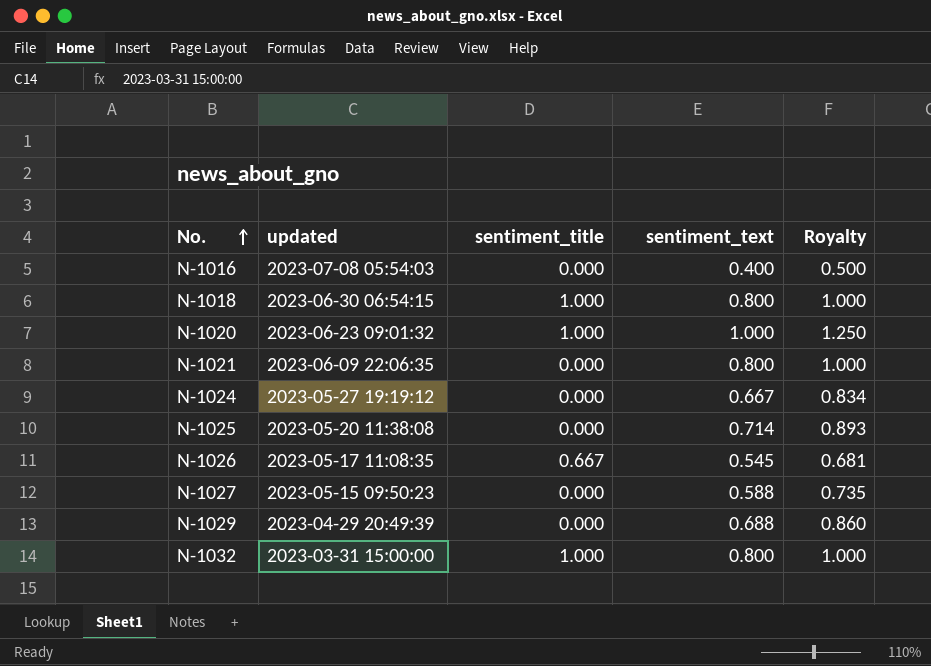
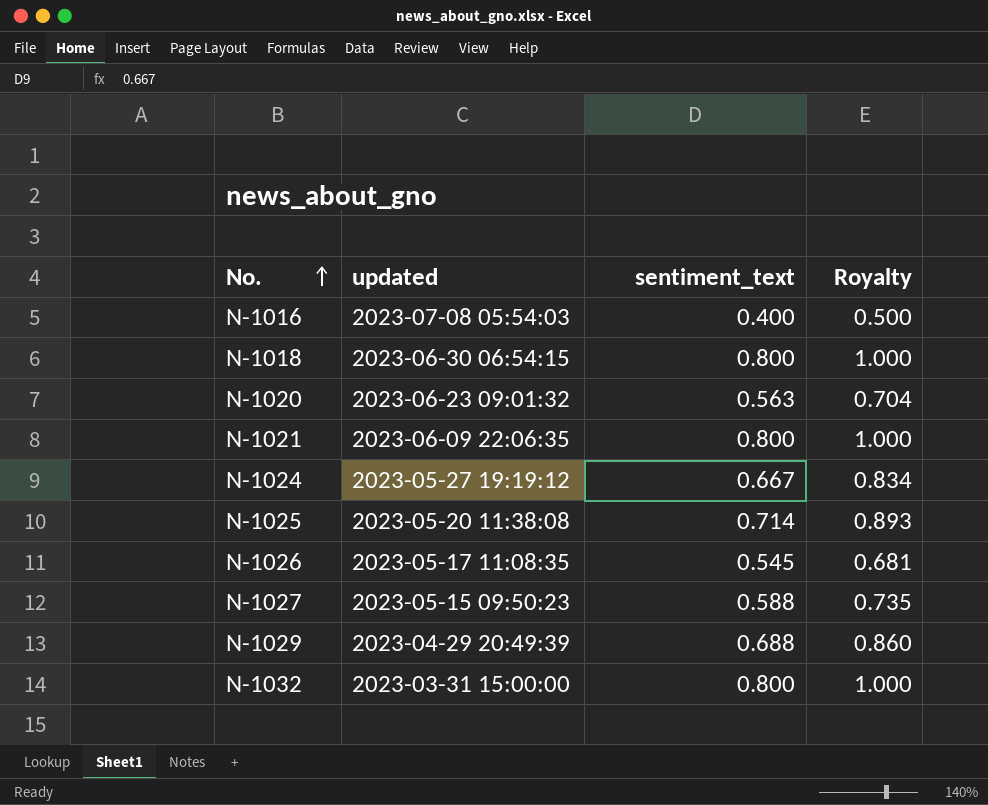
column sentiment_title | position: 3 -> none
N-1020 | sentiment_text: 1.000 -> 0.563
N-1020 | Royalty: 1.250 -> 0.704

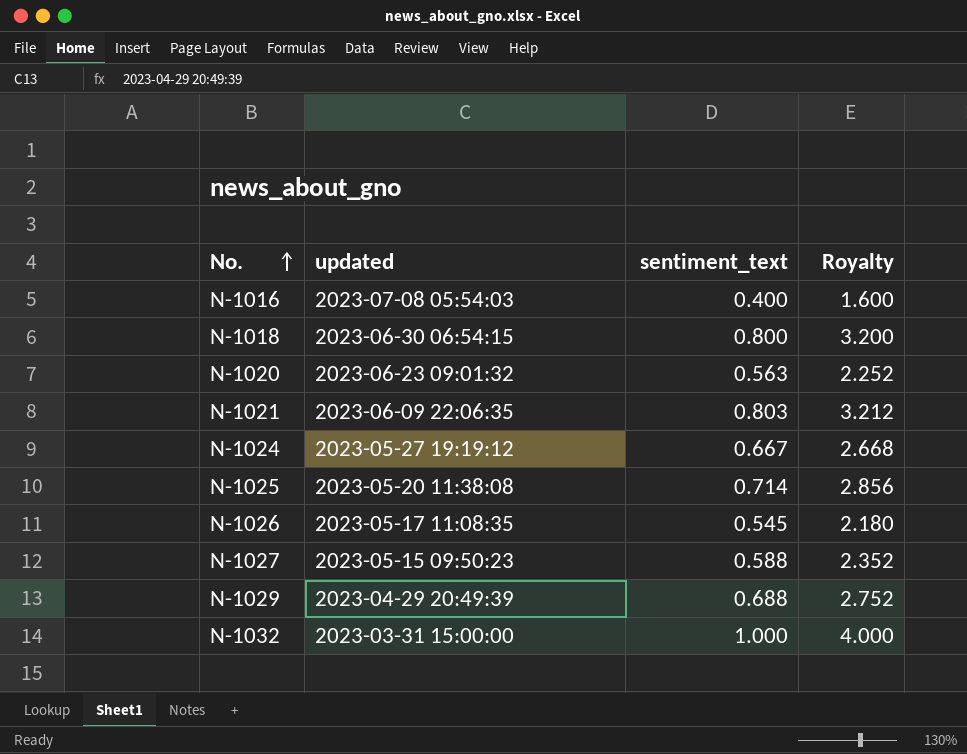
column Royalty | formula: [sentiment_text] * 1.25 -> [sentiment_text] * 4
N-1021 | sentiment_text: 0.800 -> 0.803
N-1032 | sentiment_text: 0.800 -> 1.000

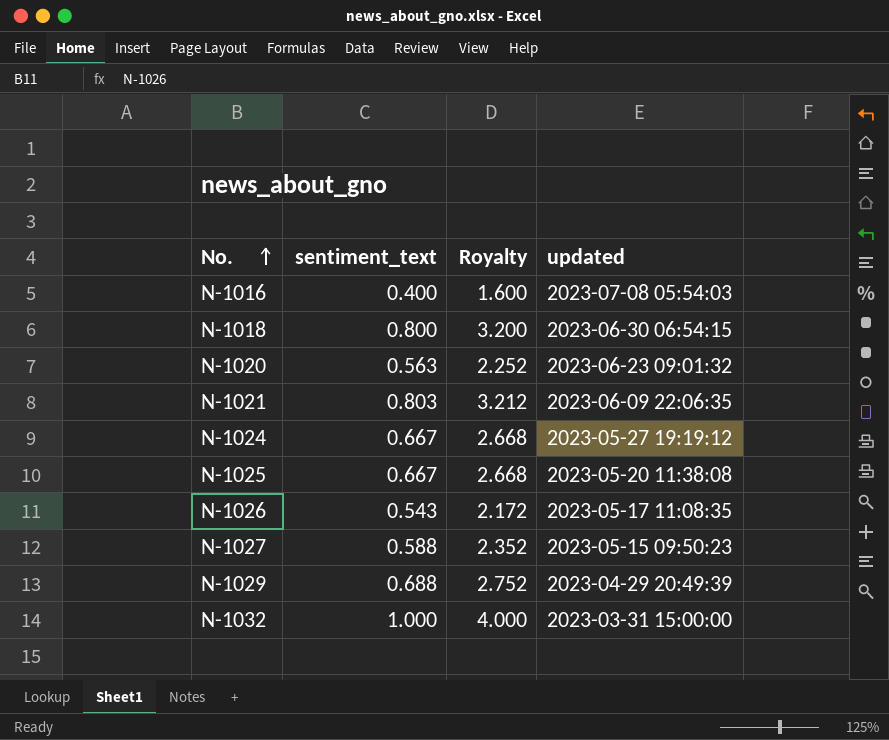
column updated | position: 2 -> 4
N-1025 | sentiment_text: 0.714 -> 0.667
N-1025 | Royalty: 2.856 -> 2.668
N-1026 | sentiment_text: 0.545 -> 0.543
N-1026 | Royalty: 2.180 -> 2.172

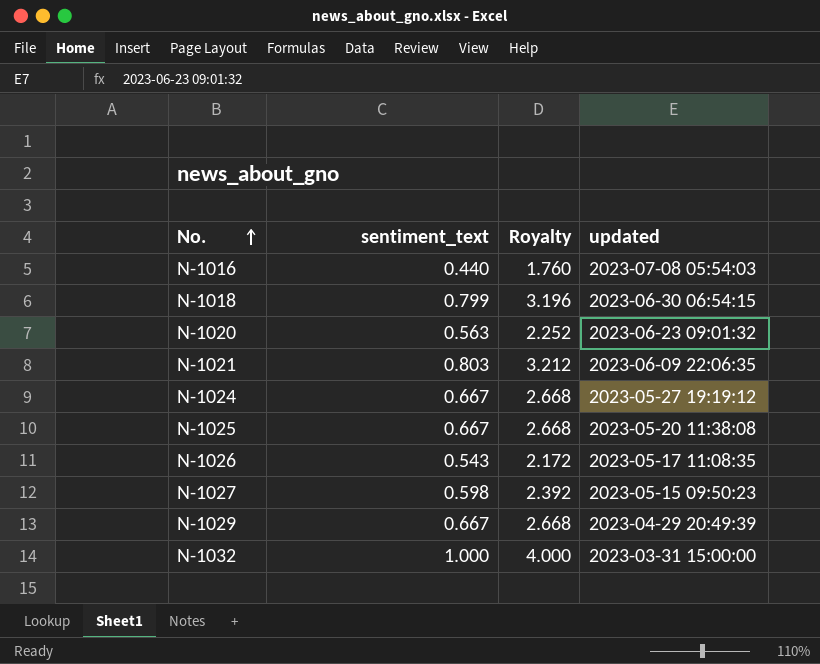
N-1016 | sentiment_text: 0.400 -> 0.440
N-1016 | Royalty: 1.600 -> 1.760
N-1018 | sentiment_text: 0.800 -> 0.799
N-1018 | Royalty: 3.200 -> 3.196
N-1027 | sentiment_text: 0.588 -> 0.598
N-1027 | Royalty: 2.352 -> 2.392
N-1029 | sentiment_text: 0.688 -> 0.667
N-1029 | Royalty: 2.752 -> 2.668

